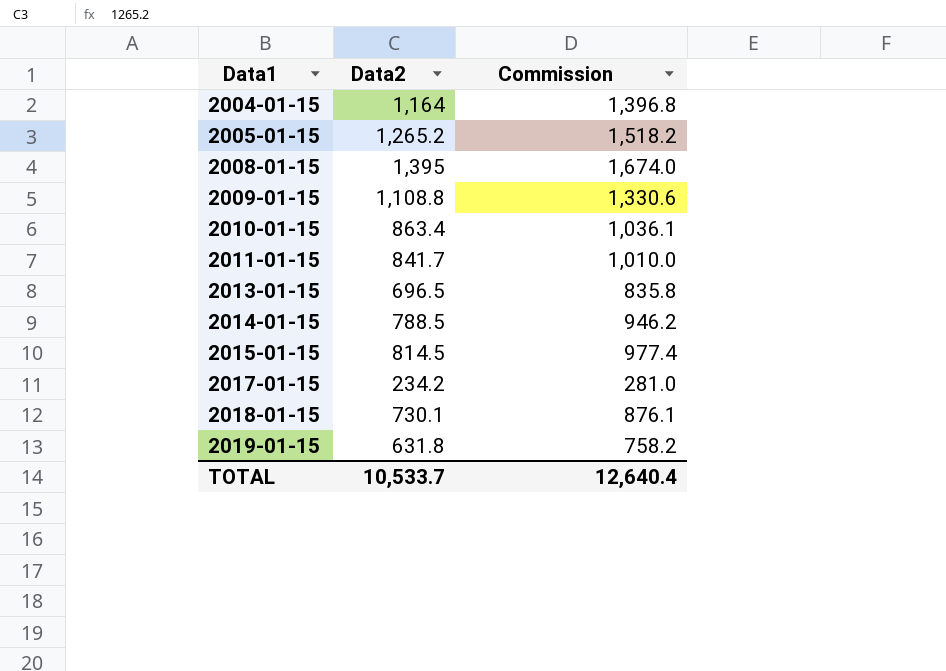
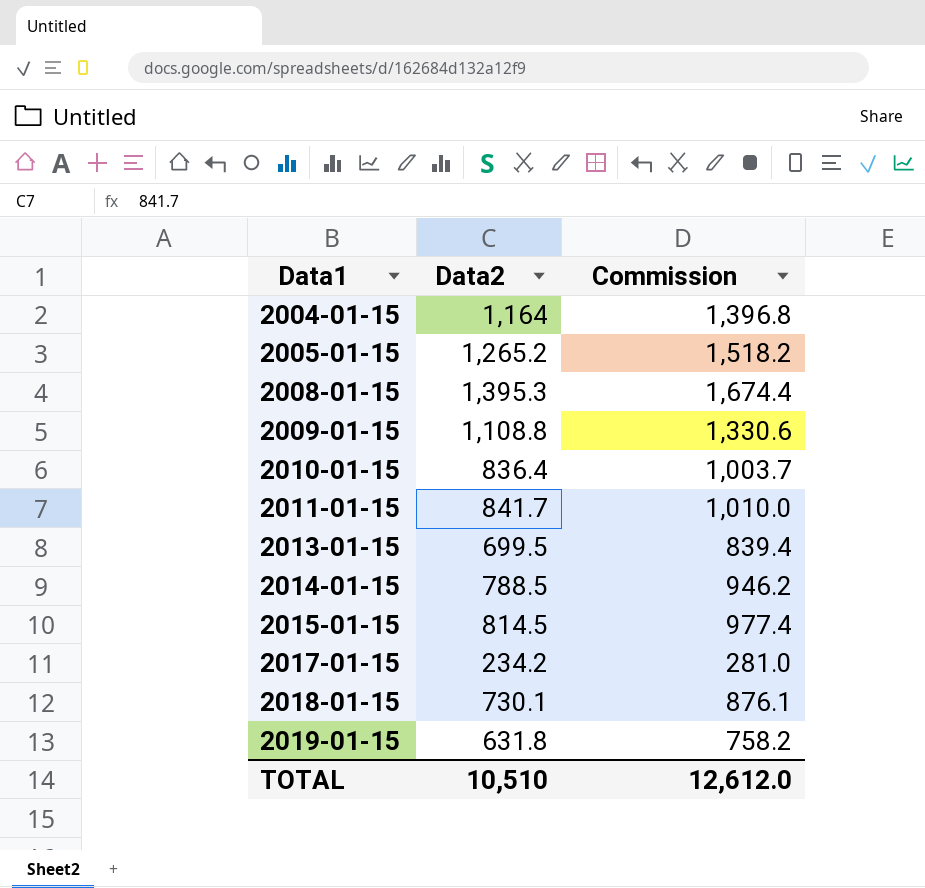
2008-01-15 | Data2: 1,395 -> 1,395.3
2008-01-15 | Commission: 1,674.0 -> 1,674.4
2010-01-15 | Data2: 863.4 -> 836.4
2010-01-15 | Commission: 1,036.1 -> 1,003.7
2013-01-15 | Data2: 696.5 -> 699.5
2013-01-15 | Commission: 835.8 -> 839.4
TOTAL | Data2: 10,533.7 -> 10,510
TOTAL | Commission: 12,640.4 -> 12,612.0

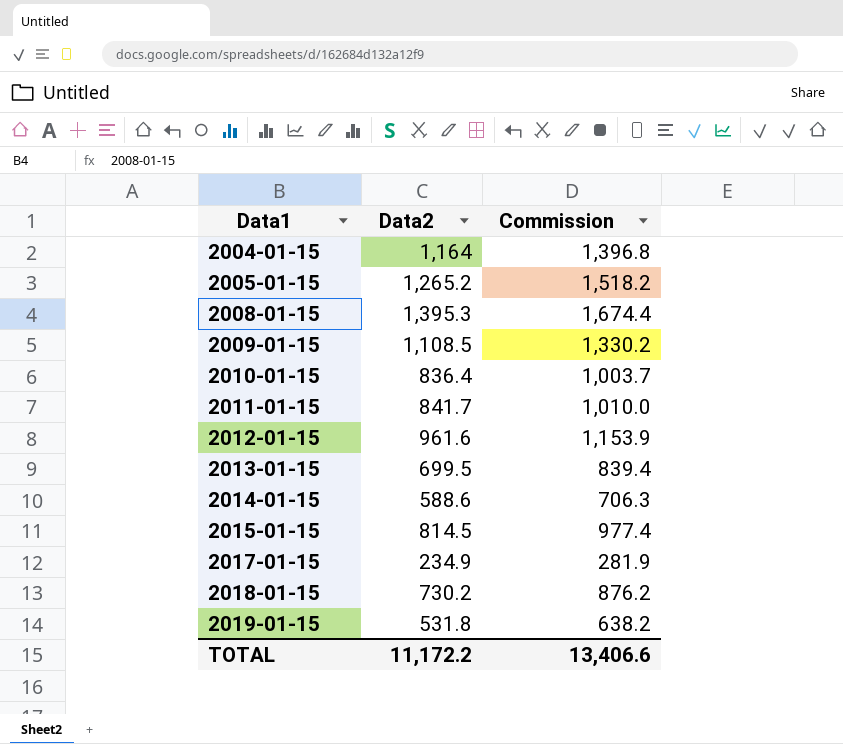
2009-01-15 | Data2: 1,108.8 -> 1,108.5
2009-01-15 | Commission: 1,330.6 -> 1,330.2
row 2012-01-15: none -> 961.6 | 1,153.9
2014-01-15 | Data2: 788.5 -> 588.6
2014-01-15 | Commission: 946.2 -> 706.3
2017-01-15 | Data2: 234.2 -> 234.9
2017-01-15 | Commission: 281.0 -> 281.9
2018-01-15 | Data2: 730.1 -> 730.2
2018-01-15 | Commission: 876.1 -> 876.2
2019-01-15 | Data2: 631.8 -> 531.8
2019-01-15 | Commission: 758.2 -> 638.2
TOTAL | Data2: 10,510 -> 11,172.2
TOTAL | Commission: 12,612.0 -> 13,406.6

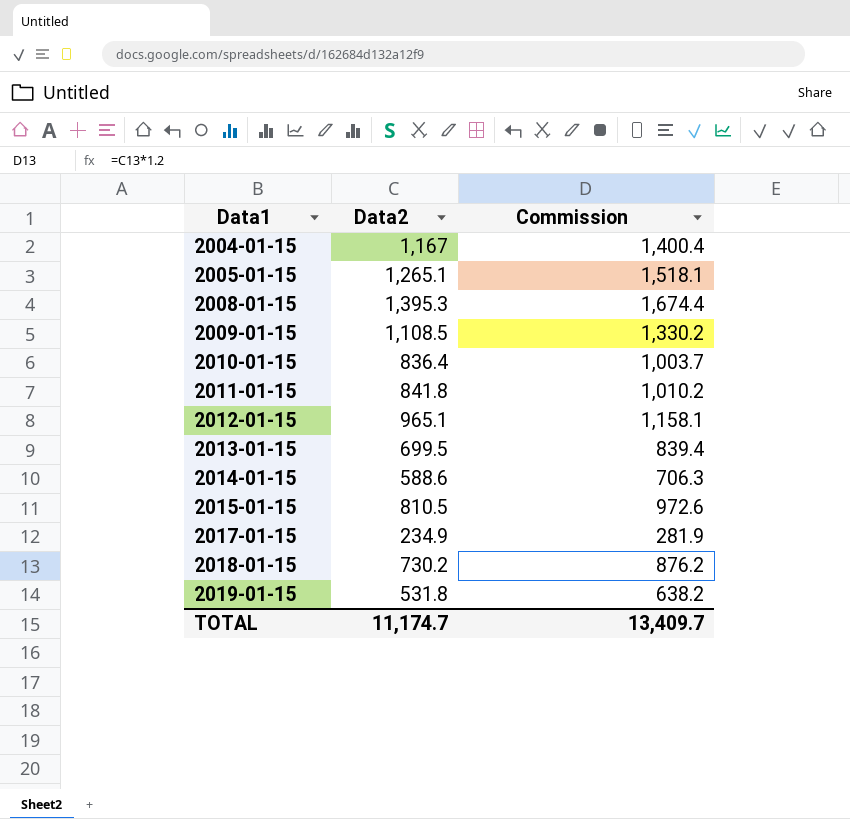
2004-01-15 | Data2: 1,164 -> 1,167
2004-01-15 | Commission: 1,396.8 -> 1,400.4
2005-01-15 | Data2: 1,265.2 -> 1,265.1
2005-01-15 | Commission: 1,518.2 -> 1,518.1
2011-01-15 | Data2: 841.7 -> 841.8
2011-01-15 | Commission: 1,010.0 -> 1,010.2
2012-01-15 | Data2: 961.6 -> 965.1
2012-01-15 | Commission: 1,153.9 -> 1,158.1
2015-01-15 | Data2: 814.5 -> 810.5
2015-01-15 | Commission: 977.4 -> 972.6
TOTAL | Data2: 11,172.2 -> 11,174.7
TOTAL | Commission: 13,406.6 -> 13,409.7

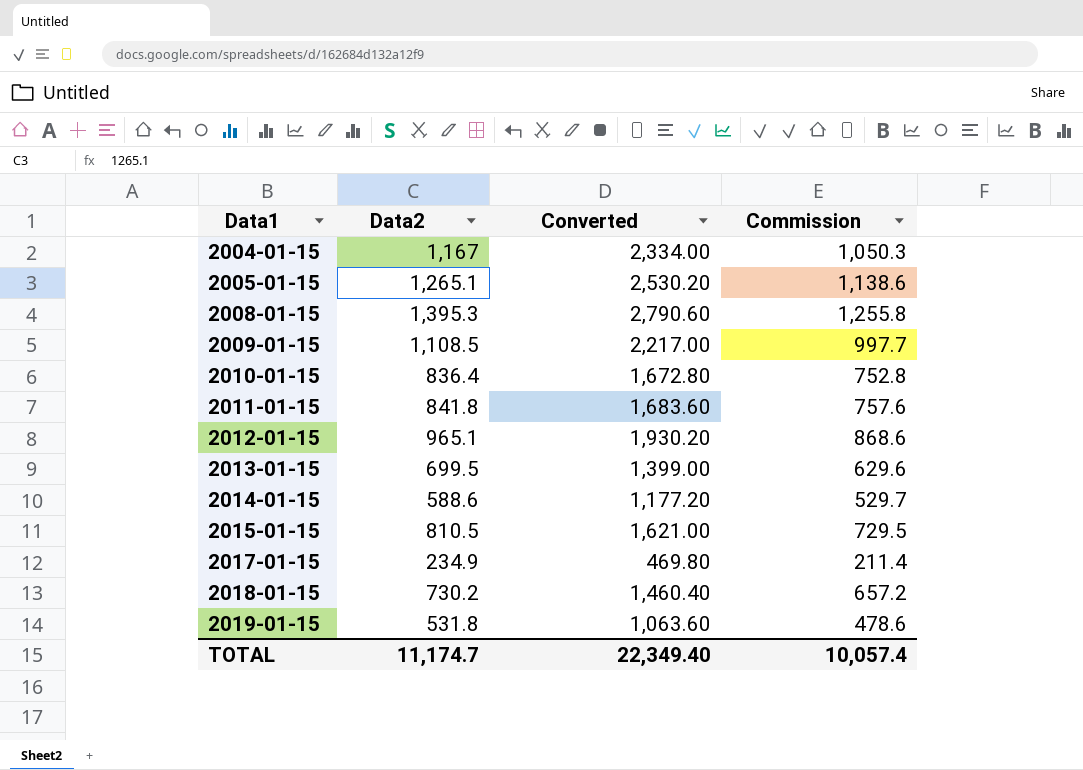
column Converted | formula: none -> [Data2] * 2
column Commission | formula: [Data2] * 1.2 -> [Data2] * 0.9
TOTAL | Commission: 13,409.7 -> 10,057.4

